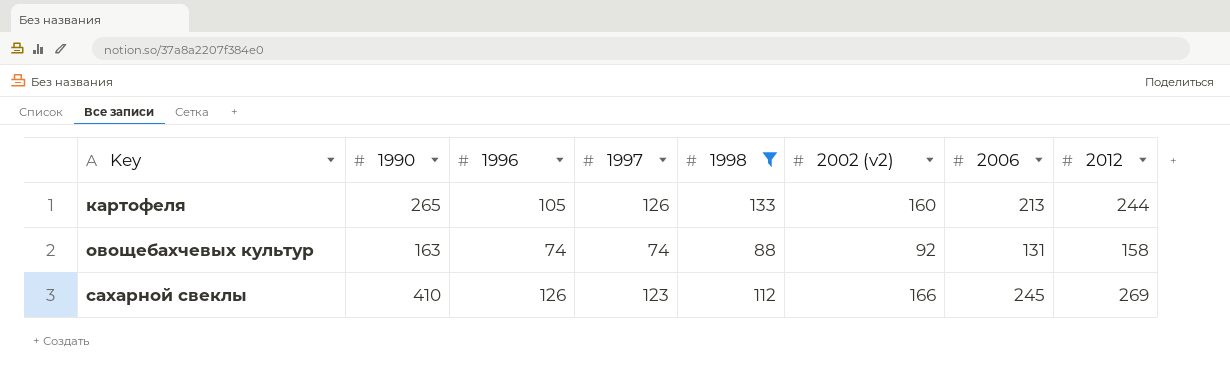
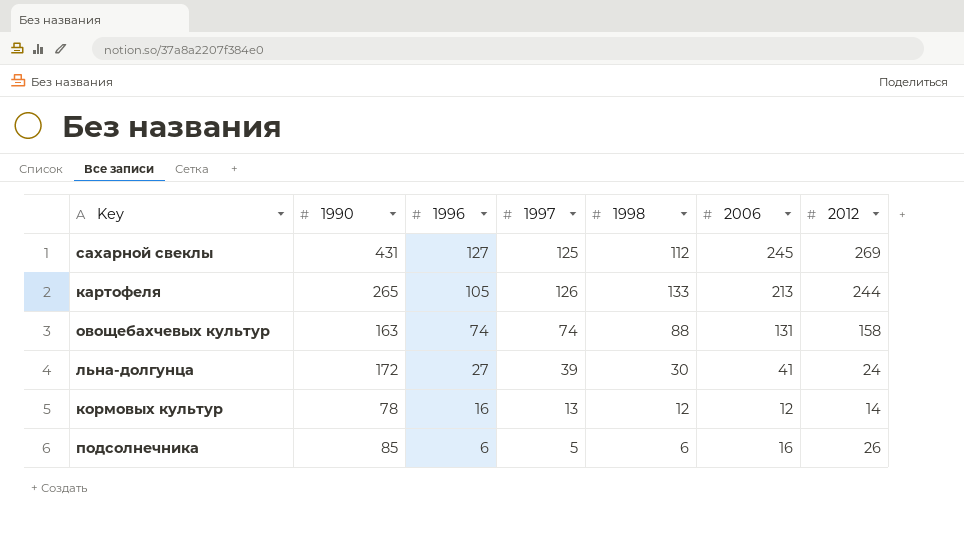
filter: 1998 >= 88 -> none
row order: Key ascending -> 1996 descending
column 2002 (v2) | position: 6 -> none
сахарной свеклы | 1990: 410 -> 431
сахарной свеклы | 1996: 126 -> 127
сахарной свеклы | 1997: 123 -> 125

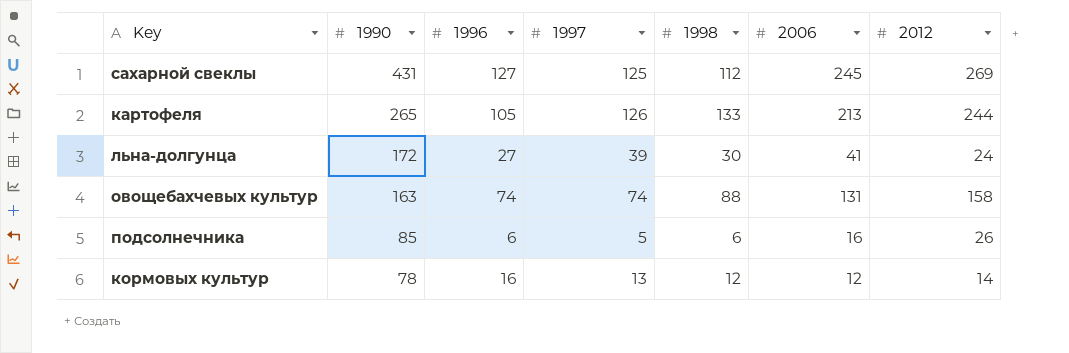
row order: 1996 descending -> 1990 descending

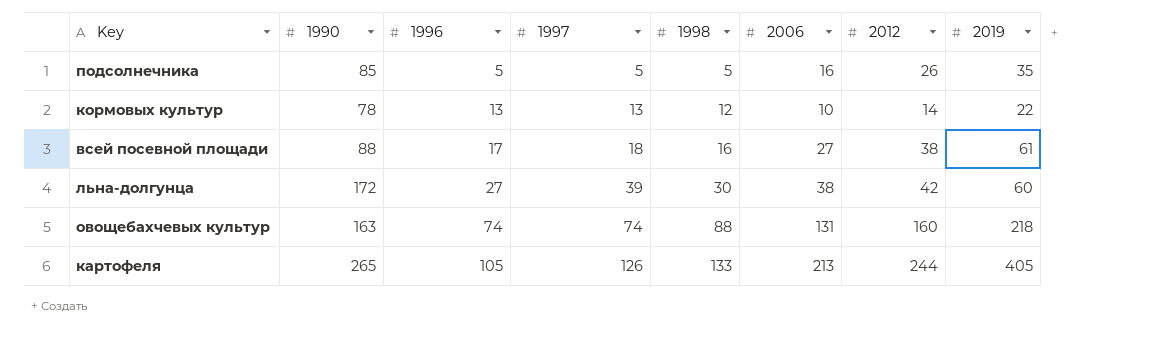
row order: 1990 descending -> 1996 ascending
column 2019 | position: none -> 8
row сахарной свеклы: 431 | 127 | 125 | 112 | 245 | 269 -> none
подсолнечника | 1996: 6 -> 5
подсолнечника | 1998: 6 -> 5
кормовых культур | 1996: 16 -> 13
кормовых культур | 2006: 12 -> 10
row всей посевной площади: none -> 88 | 17 | 18 | 16 | 27 | 38 | 61
льна-долгунца | 2006: 41 -> 38
льна-долгунца | 2012: 24 -> 42
овощебахчевых культур | 2012: 158 -> 160

